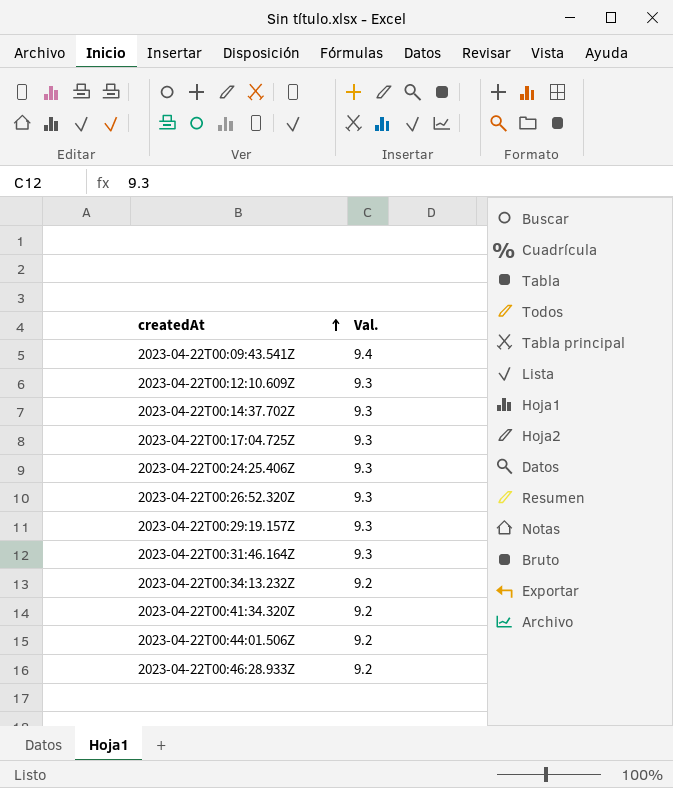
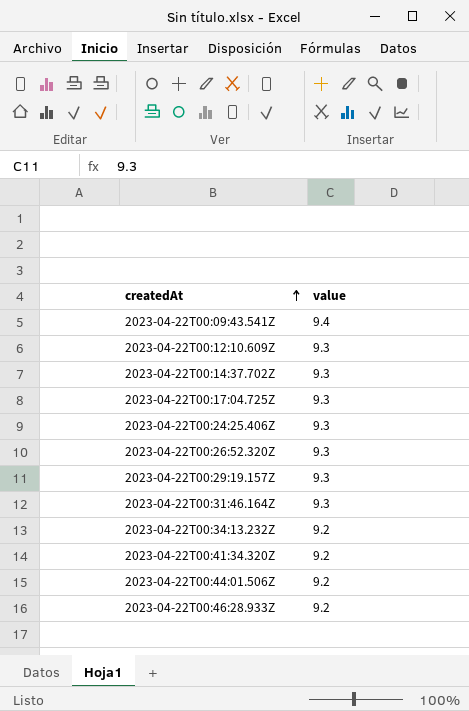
column name: Val. -> value

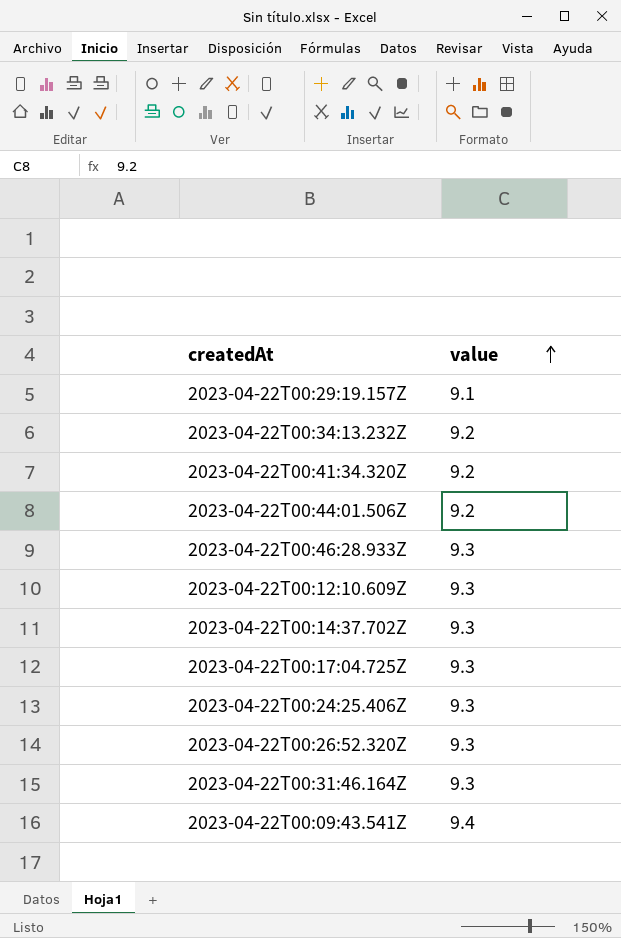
row order: createdAt ascending -> value ascending
2023-04-22T00:29:19.157Z | value: 9.3 -> 9.1
2023-04-22T00:46:28.933Z | value: 9.2 -> 9.3

